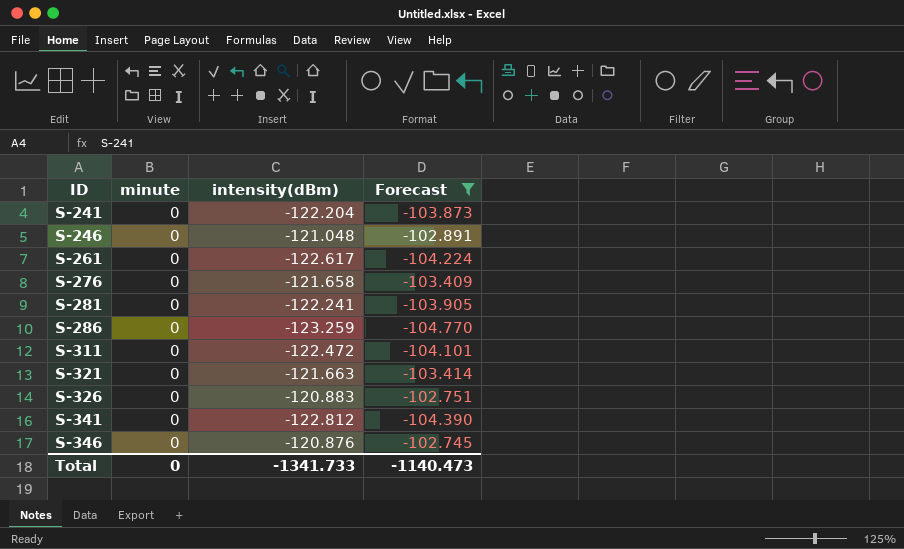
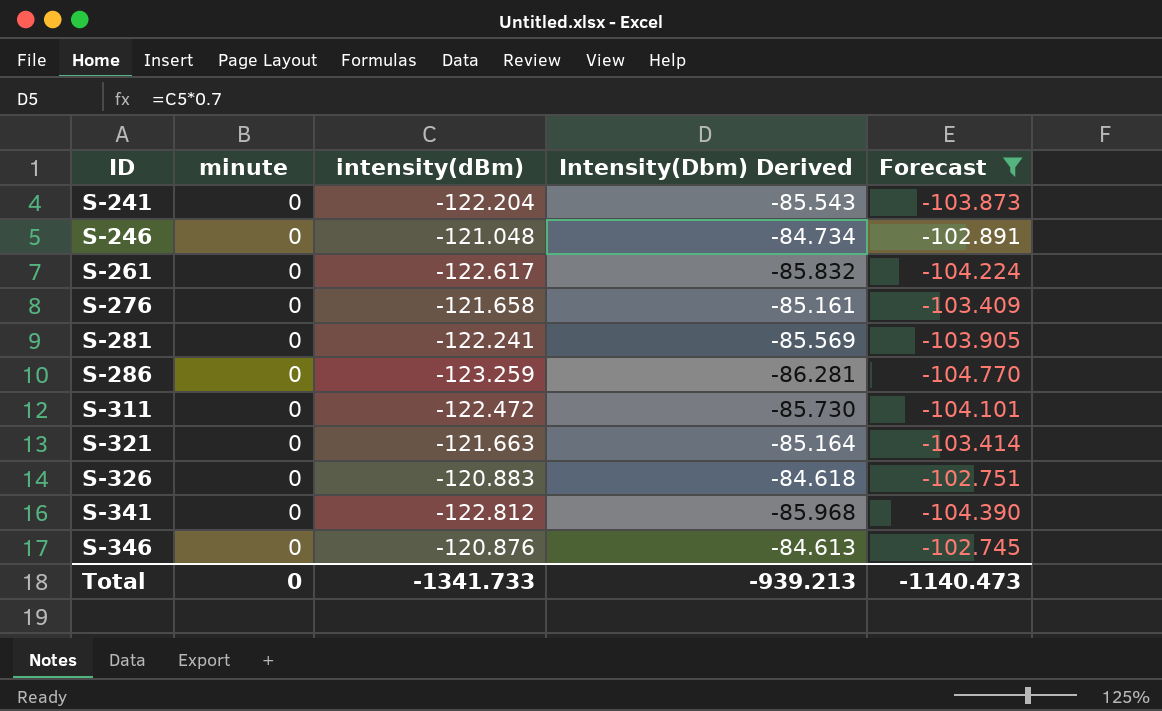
column Intensity(Dbm) Derived | formula: none -> [intensity(dBm)] * 0.7

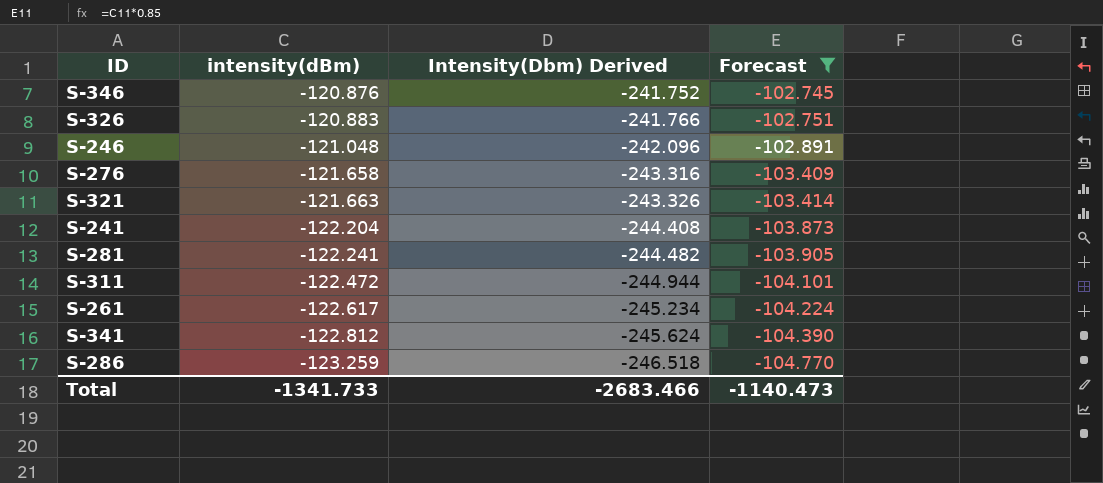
row order: ID ascending -> intensity(dBm) descending
column minute | position: 2 -> none
column Intensity(Dbm) Derived | formula: [intensity(dBm)] * 0.7 -> [intensity(dBm)] * 2
Total | Intensity(Dbm) Derived: -939.213 -> -2683.466

